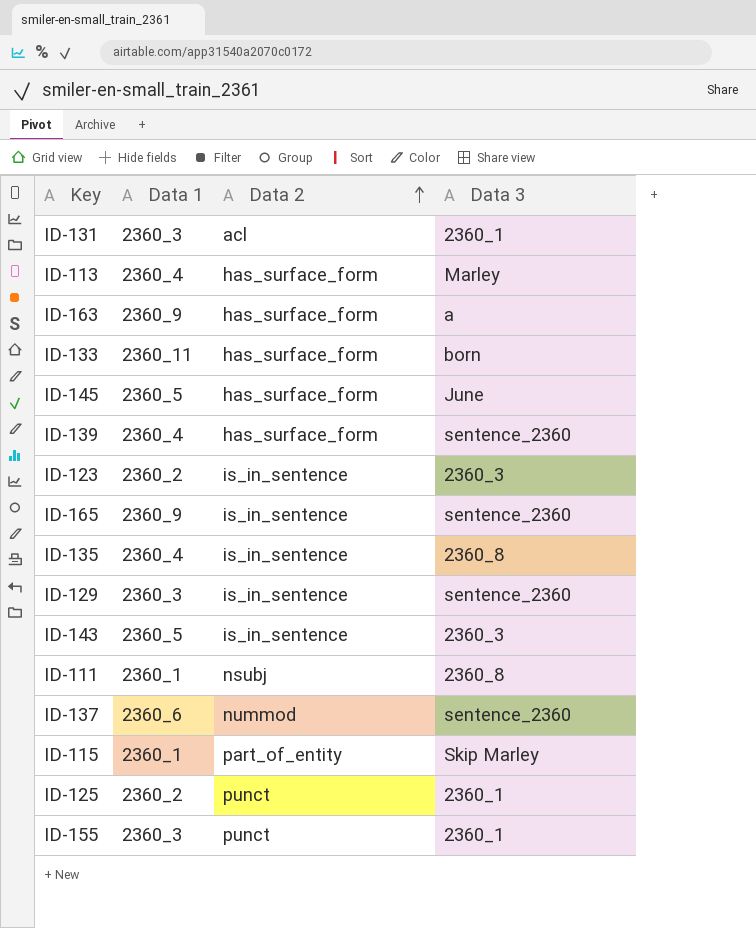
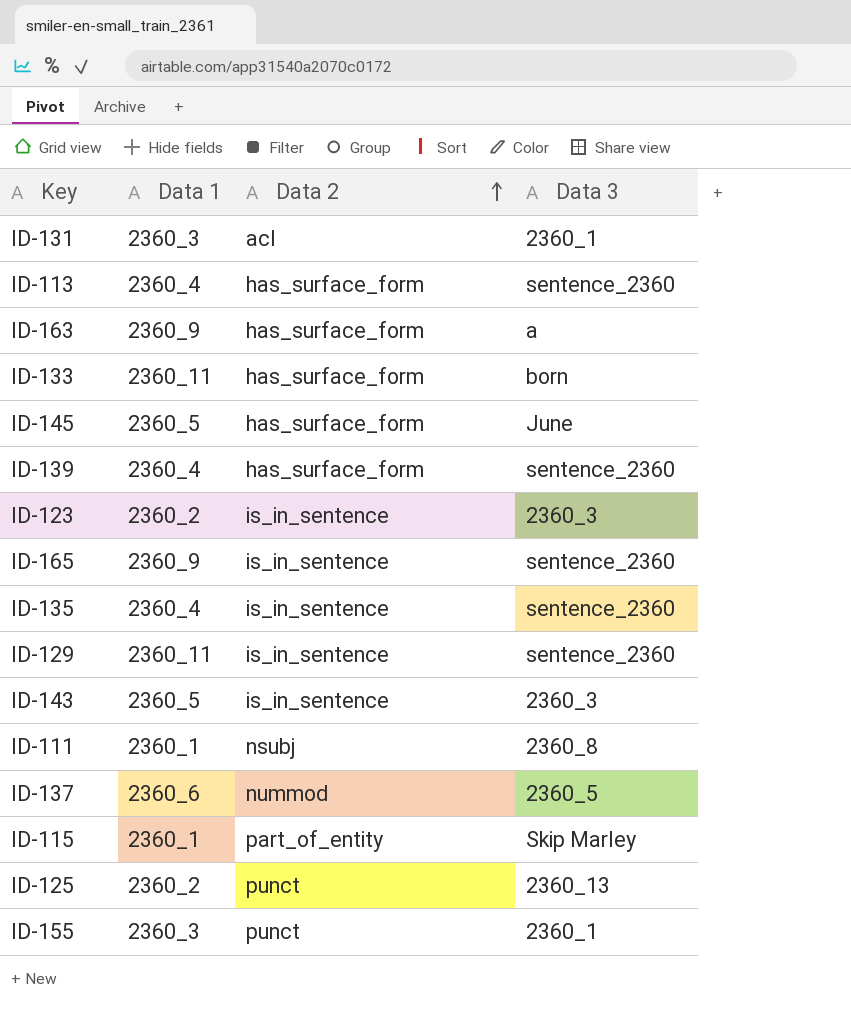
ID-113 | Data 3: Marley -> sentence_2360
ID-135 | Data 3: 2360_8 -> sentence_2360
ID-129 | Data 1: 2360_3 -> 2360_11
ID-137 | Data 3: sentence_2360 -> 2360_5
ID-125 | Data 3: 2360_1 -> 2360_13

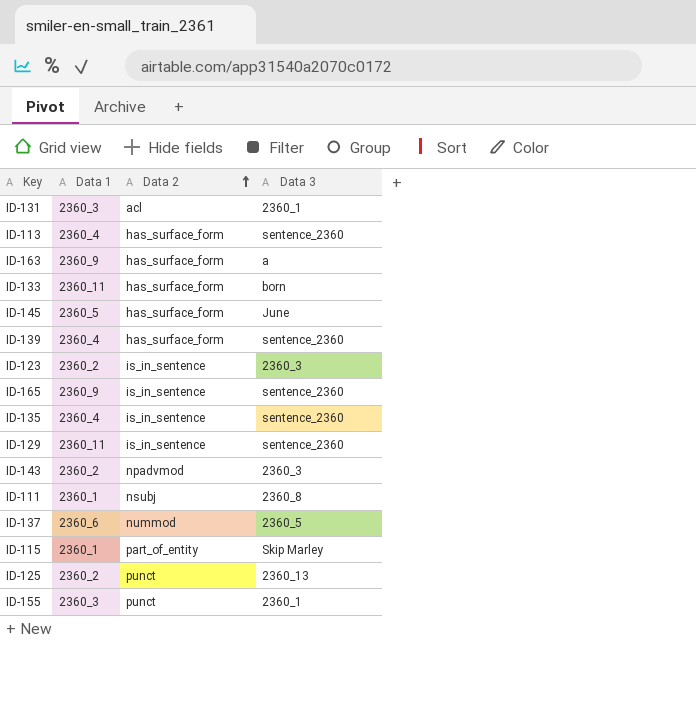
ID-143 | Data 1: 2360_5 -> 2360_2
ID-143 | Data 2: is_in_sentence -> npadvmod

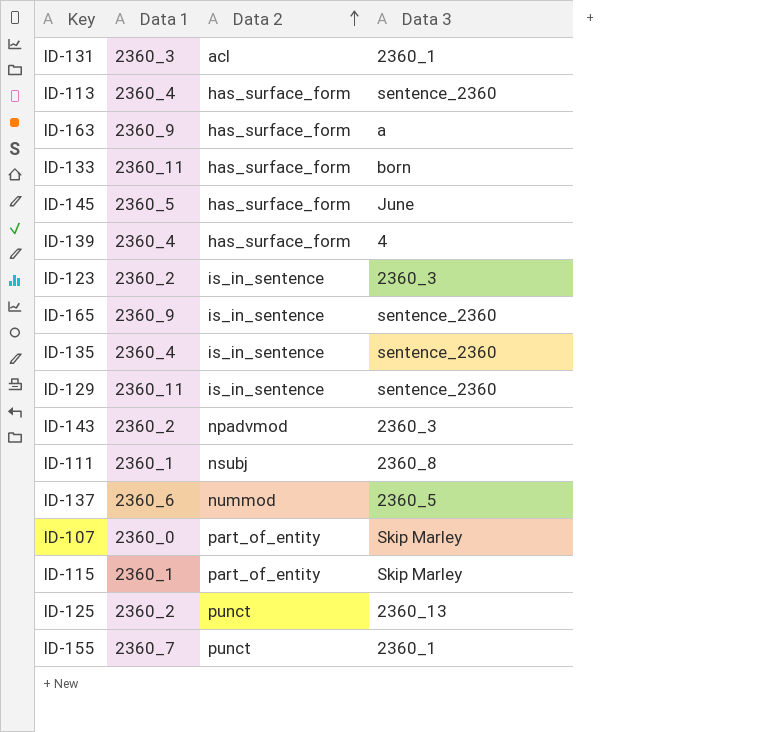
ID-139 | Data 3: sentence_2360 -> 4
row ID-107: none -> 2360_0 | part_of_entity | Skip Marley
ID-155 | Data 1: 2360_3 -> 2360_7

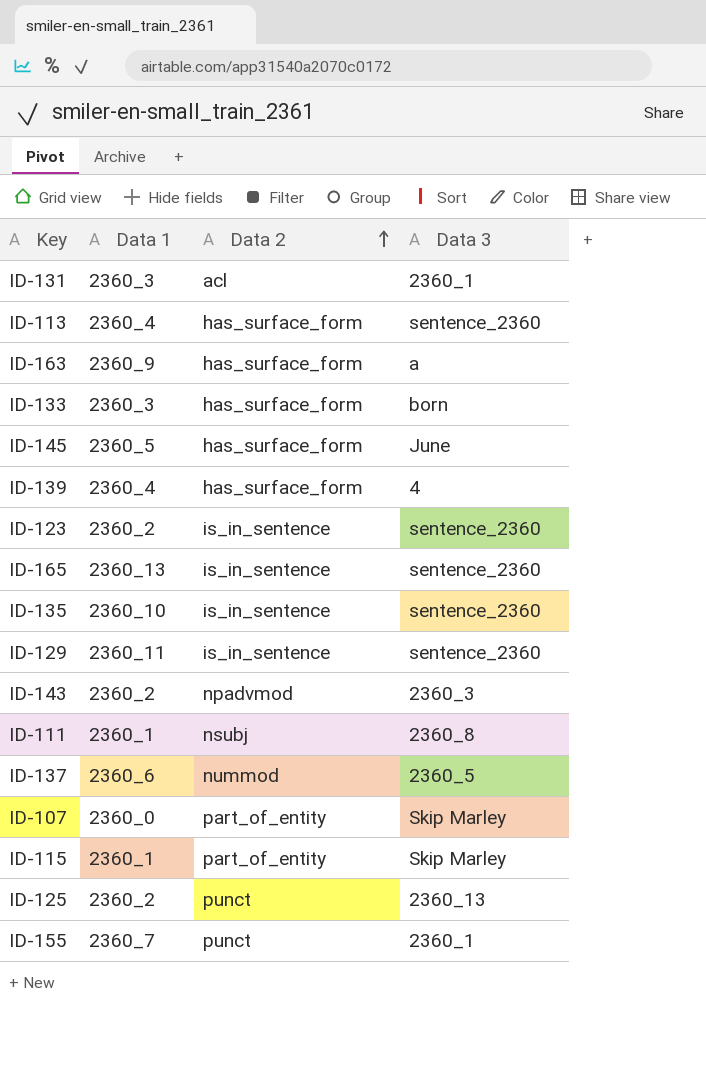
ID-133 | Data 1: 2360_11 -> 2360_3
ID-123 | Data 3: 2360_3 -> sentence_2360
ID-165 | Data 1: 2360_9 -> 2360_13
ID-135 | Data 1: 2360_4 -> 2360_10

